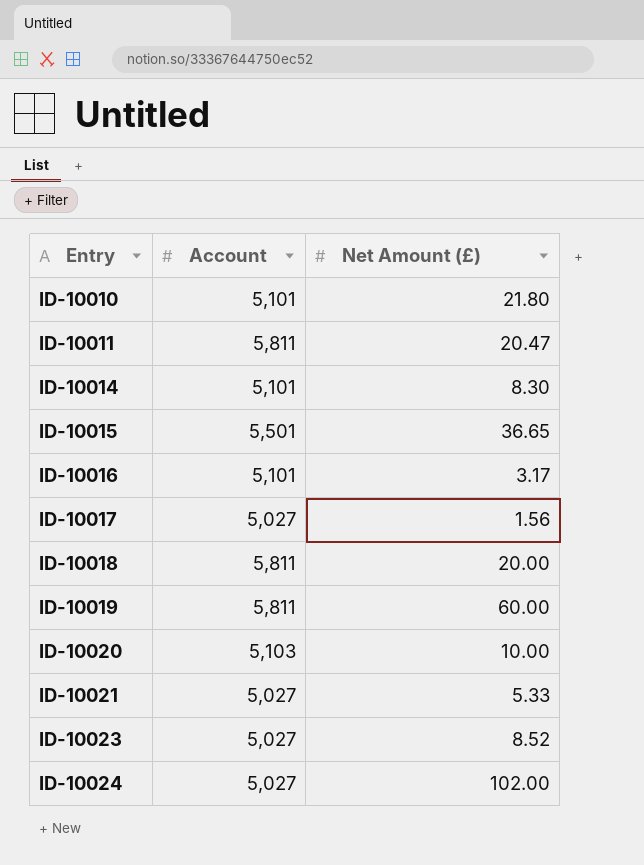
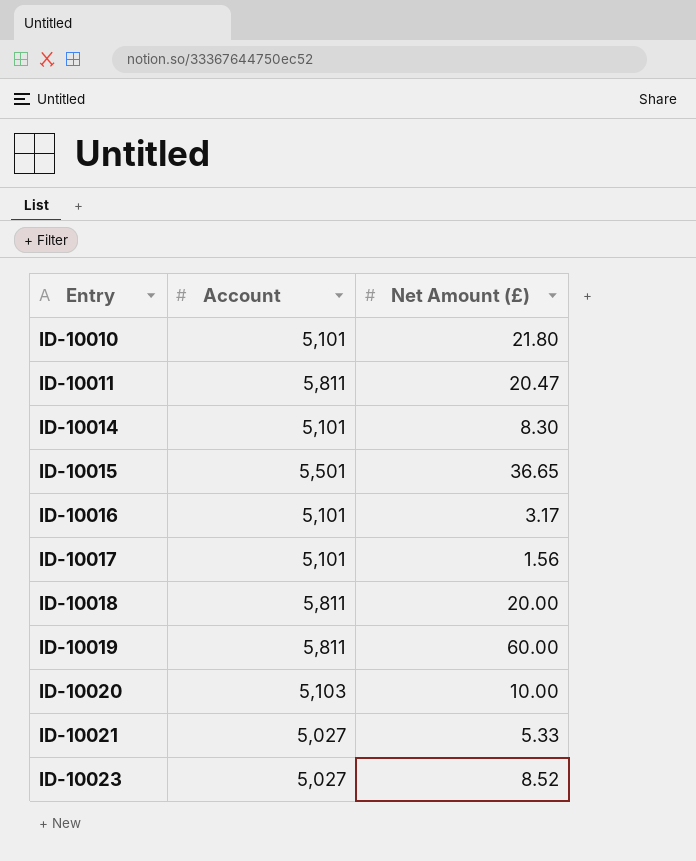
row ID-10024: 5,027 | 102.00 -> none
ID-10017 | Account: 5,027 -> 5,101

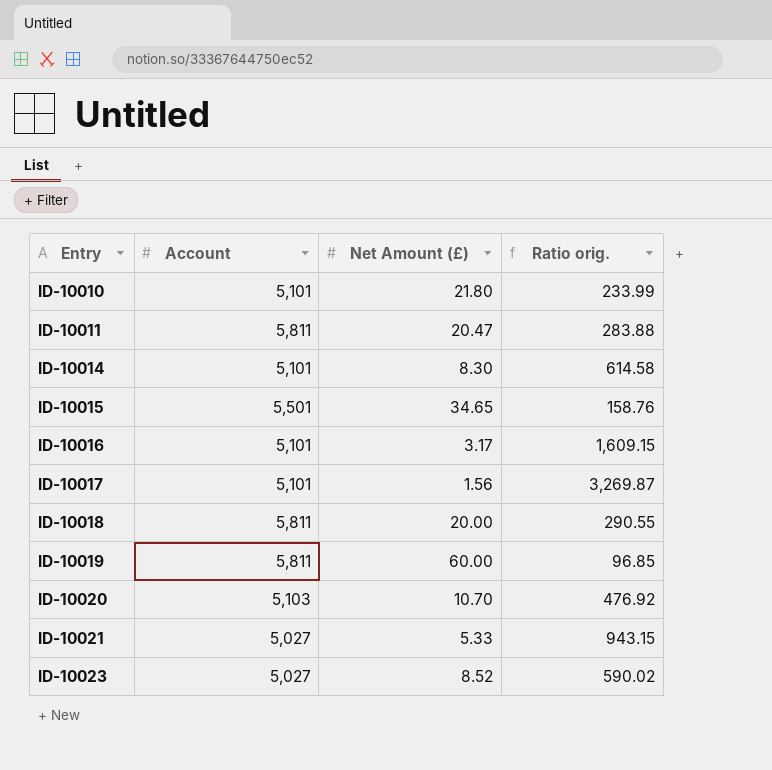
column Ratio orig. | formula: none -> [Account] / [Net Amount (£)]
ID-10015 | Net Amount (£): 36.65 -> 34.65
ID-10020 | Net Amount (£): 10.00 -> 10.70

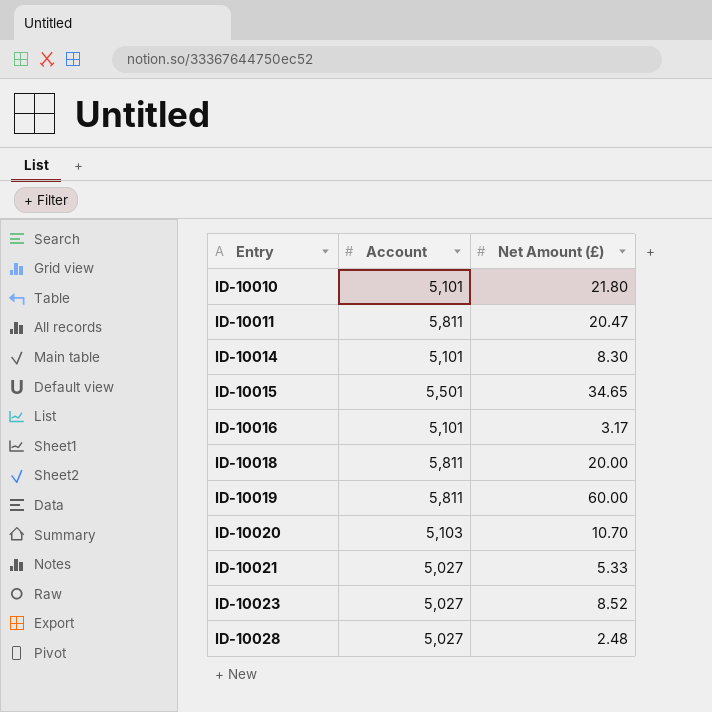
column Ratio orig. | formula: [Account] / [Net Amount (£)] -> none
row ID-10017: 5,101 | 1.56 | 3,269.87 -> none
row ID-10028: none -> 5,027 | 2.48

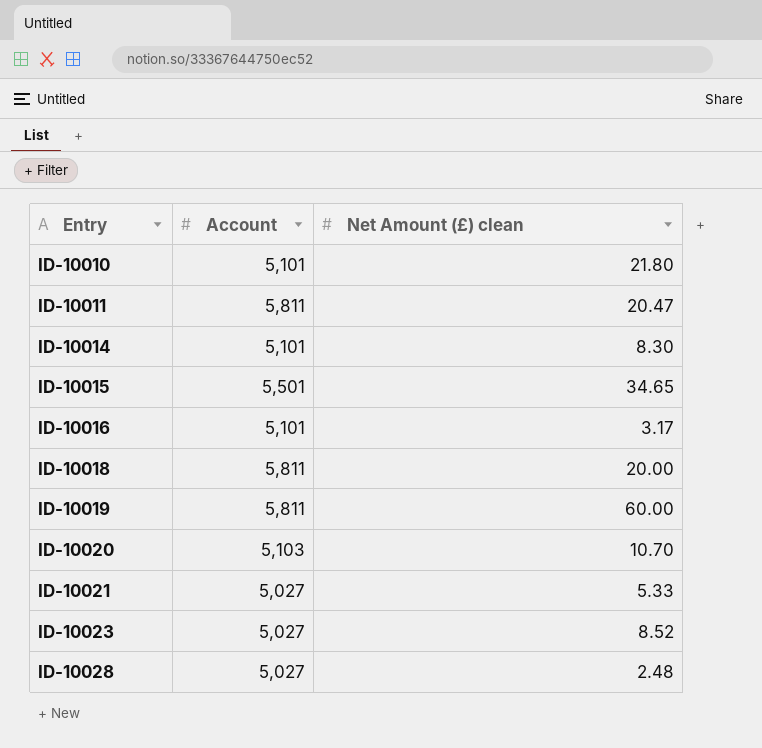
column name: Net Amount (£) -> Net Amount (£) clean

